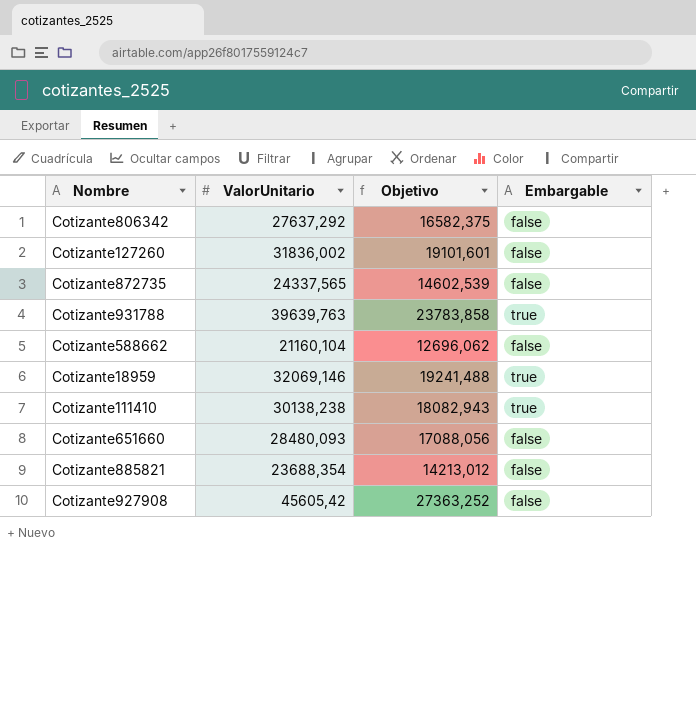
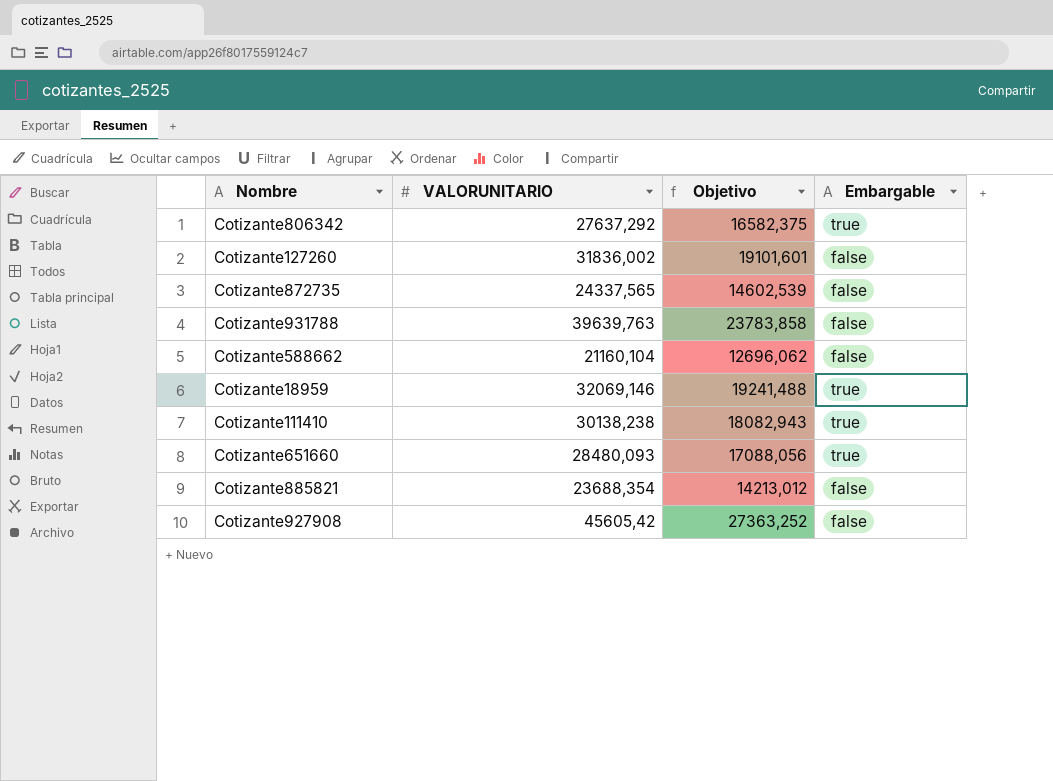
column name: ValorUnitario -> VALORUNITARIO
Cotizante806342 | Embargable: false -> true
Cotizante931788 | Embargable: true -> false
Cotizante651660 | Embargable: false -> true

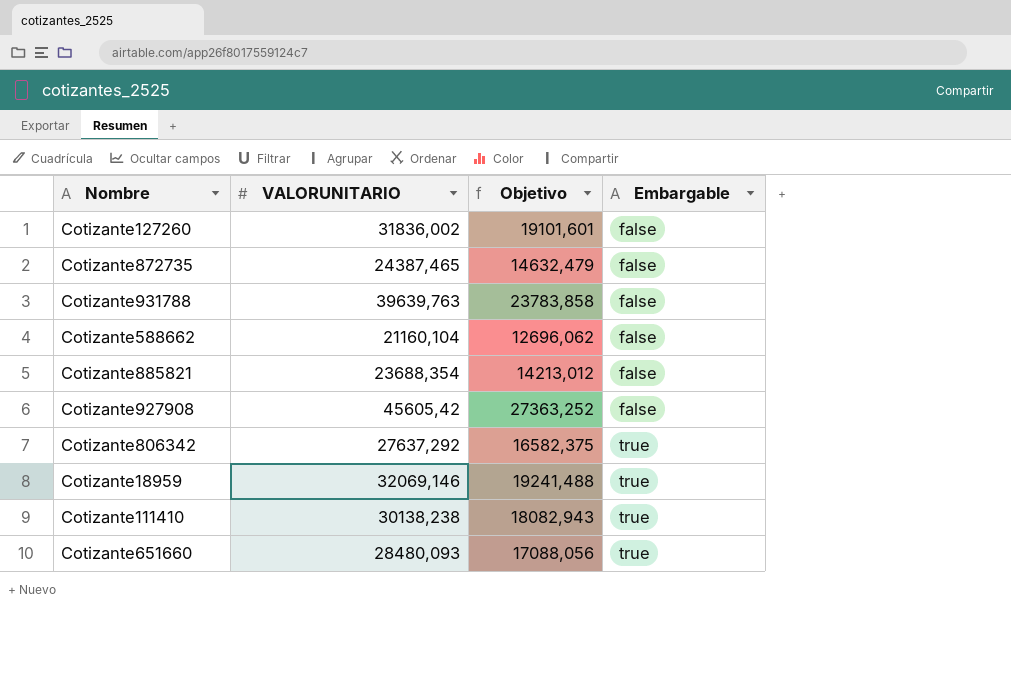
row order: none -> Embargable ascending
Cotizante872735 | VALORUNITARIO: 24337,565 -> 24387,465
Cotizante872735 | Objetivo: 14602,539 -> 14632,479

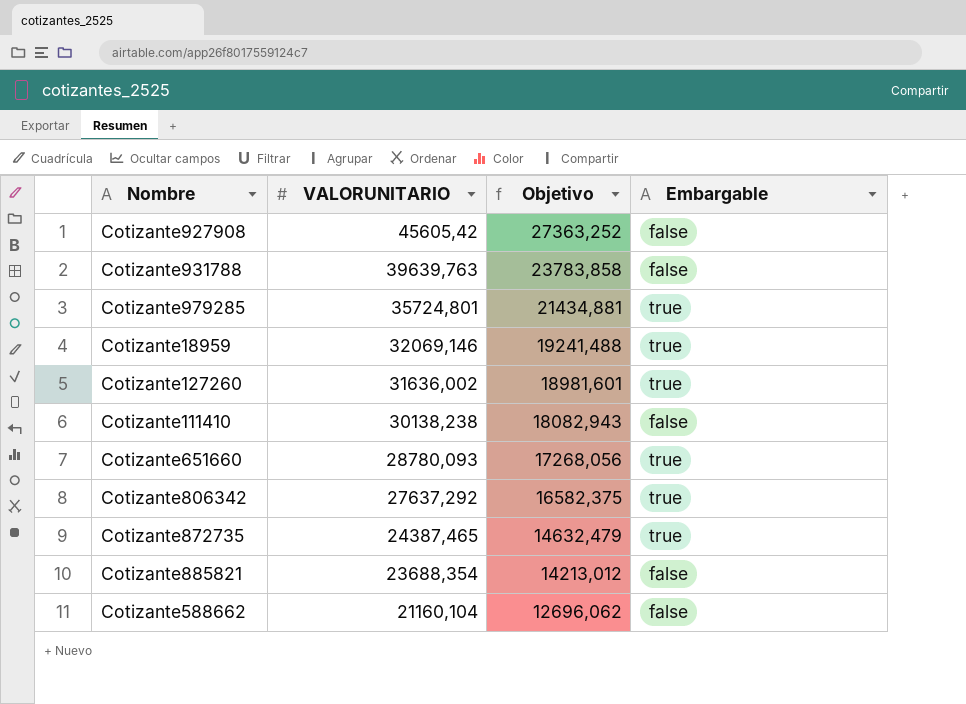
row order: Embargable ascending -> VALORUNITARIO descending
row Cotizante979285: none -> 35724,801 | 21434,881 | true
Cotizante127260 | VALORUNITARIO: 31836,002 -> 31636,002
Cotizante127260 | Objetivo: 19101,601 -> 18981,601
Cotizante127260 | Embargable: false -> true
Cotizante111410 | Embargable: true -> false
Cotizante651660 | VALORUNITARIO: 28480,093 -> 28780,093
Cotizante651660 | Objetivo: 17088,056 -> 17268,056
Cotizante872735 | Embargable: false -> true

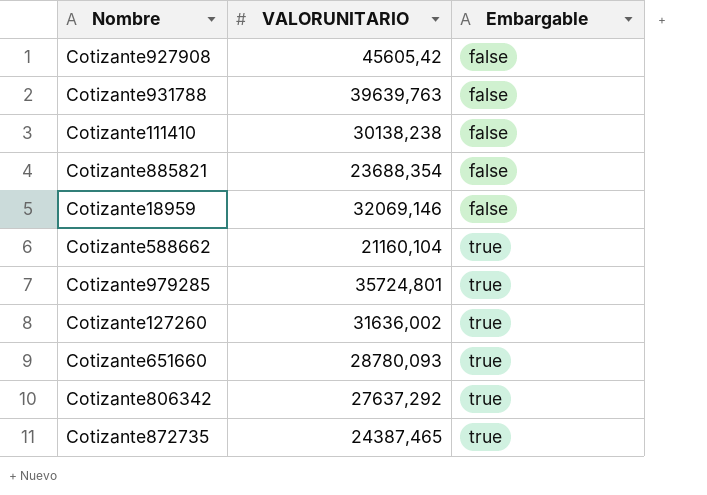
row order: VALORUNITARIO descending -> Embargable ascending
column Objetivo | formula: [VALORUNITARIO] * 0,6 -> none
Cotizante18959 | Embargable: true -> false
Cotizante588662 | Embargable: false -> true

